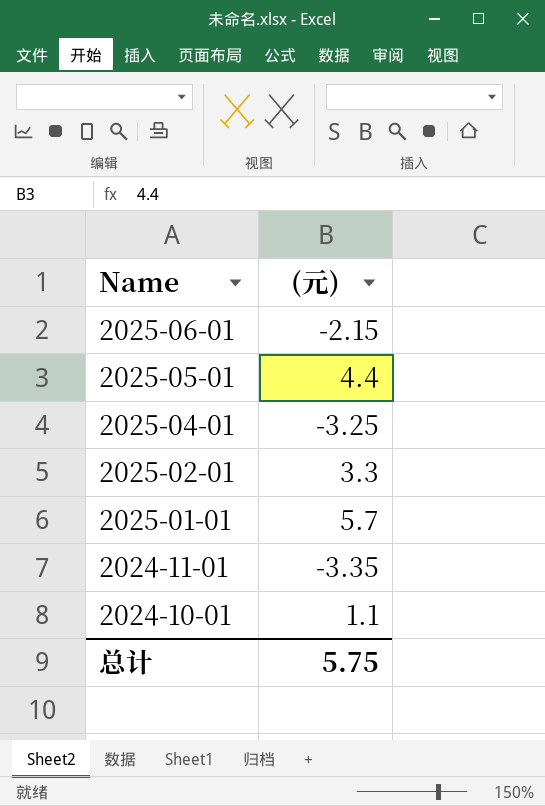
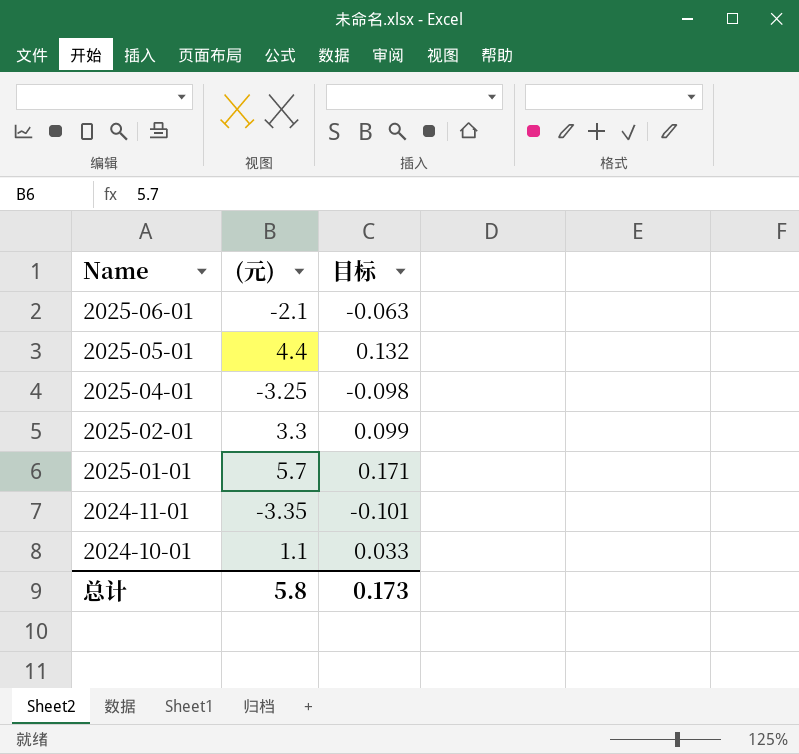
column 目标 | formula: none -> [(元)] * 0.03
2025-06-01 | (元): -2.15 -> -2.1
总计 | (元): 5.75 -> 5.8

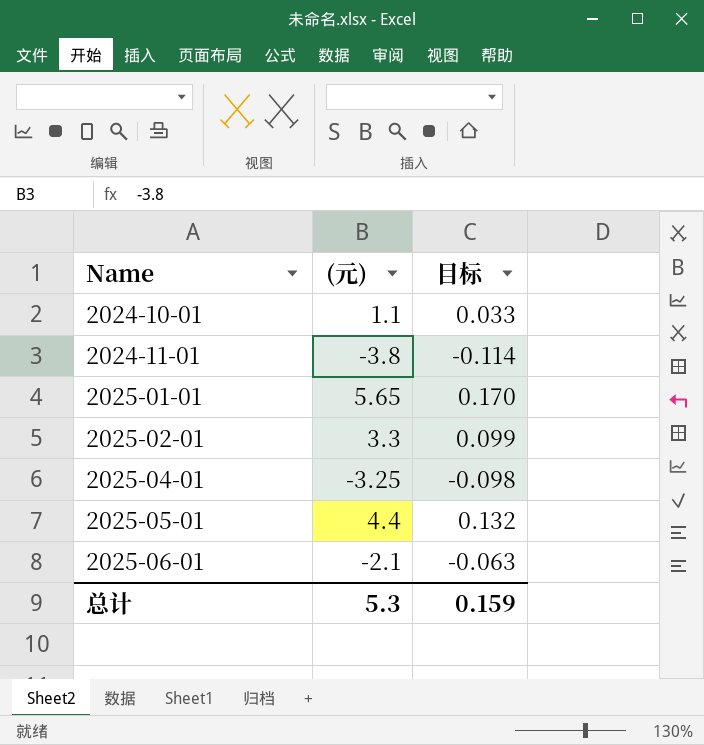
row order: Name descending -> Name ascending
2024-11-01 | (元): -3.35 -> -3.8
2024-11-01 | 目标: -0.101 -> -0.114
2025-01-01 | (元): 5.7 -> 5.65
2025-01-01 | 目标: 0.171 -> 0.170
总计 | (元): 5.8 -> 5.3
总计 | 目标: 0.173 -> 0.159

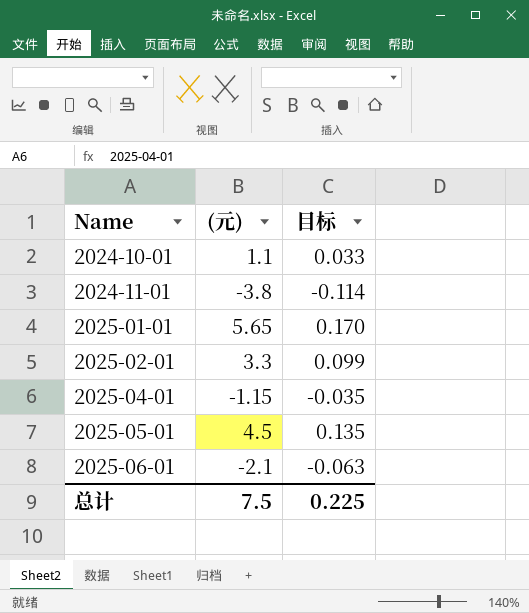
2025-04-01 | (元): -3.25 -> -1.15
2025-04-01 | 目标: -0.098 -> -0.035
2025-05-01 | (元): 4.4 -> 4.5
2025-05-01 | 目标: 0.132 -> 0.135
总计 | (元): 5.3 -> 7.5
总计 | 目标: 0.159 -> 0.225

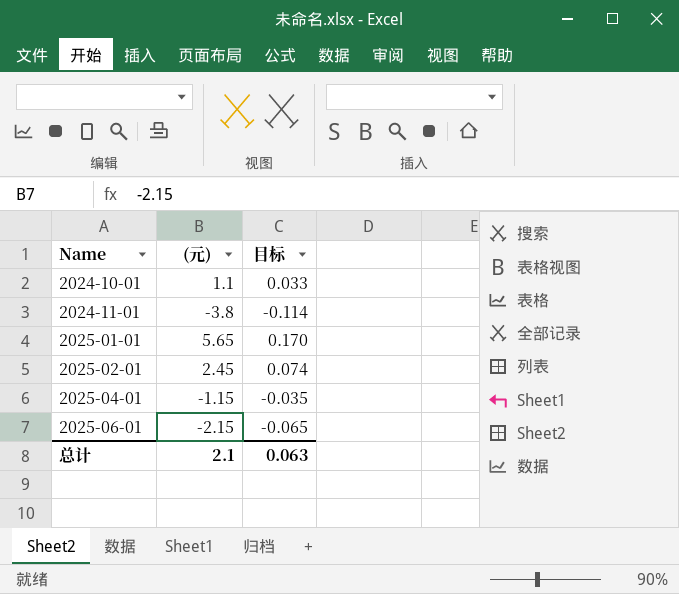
row 2025-05-01: 4.5 | 0.135 -> none
2025-02-01 | (元): 3.3 -> 2.45
2025-02-01 | 目标: 0.099 -> 0.074
2025-06-01 | (元): -2.1 -> -2.15
2025-06-01 | 目标: -0.063 -> -0.065
总计 | (元): 7.5 -> 2.1
总计 | 目标: 0.225 -> 0.063

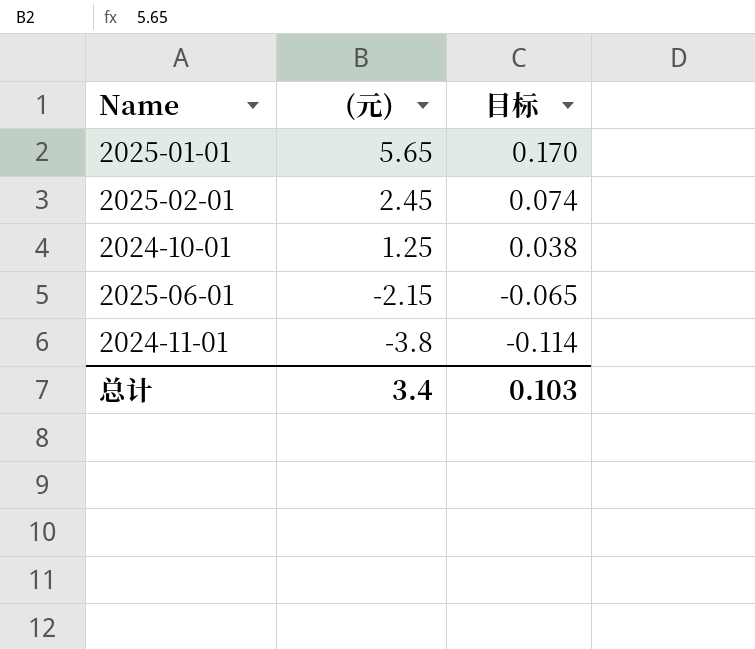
row order: Name ascending -> (元) descending
row 2025-04-01: -1.15 | -0.035 -> none
2024-10-01 | (元): 1.1 -> 1.25
2024-10-01 | 目标: 0.033 -> 0.038
总计 | (元): 2.1 -> 3.4
总计 | 目标: 0.063 -> 0.103

